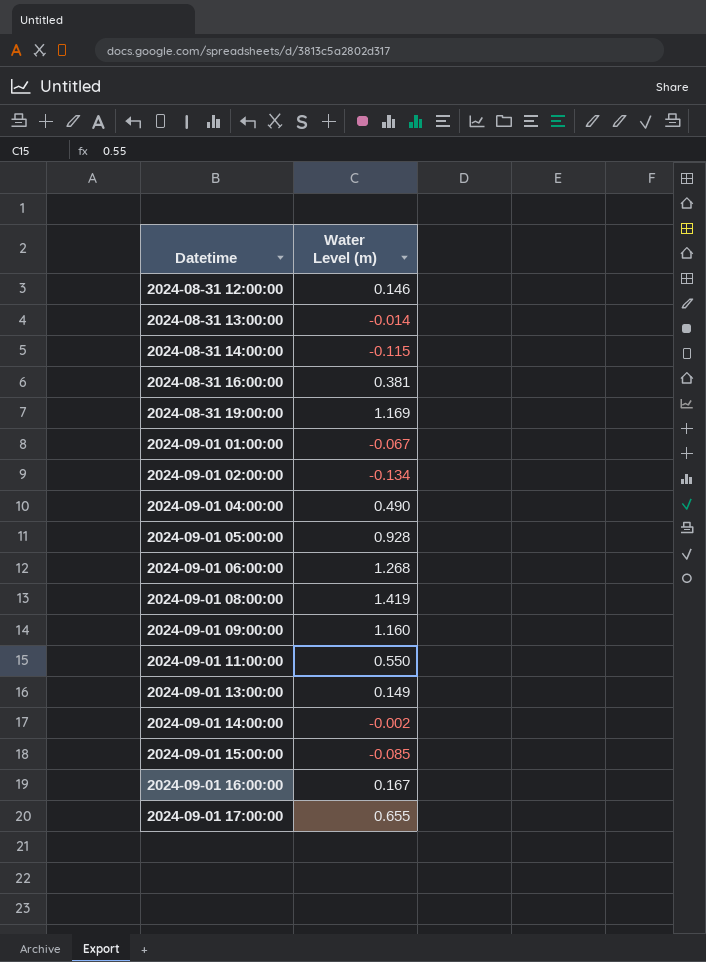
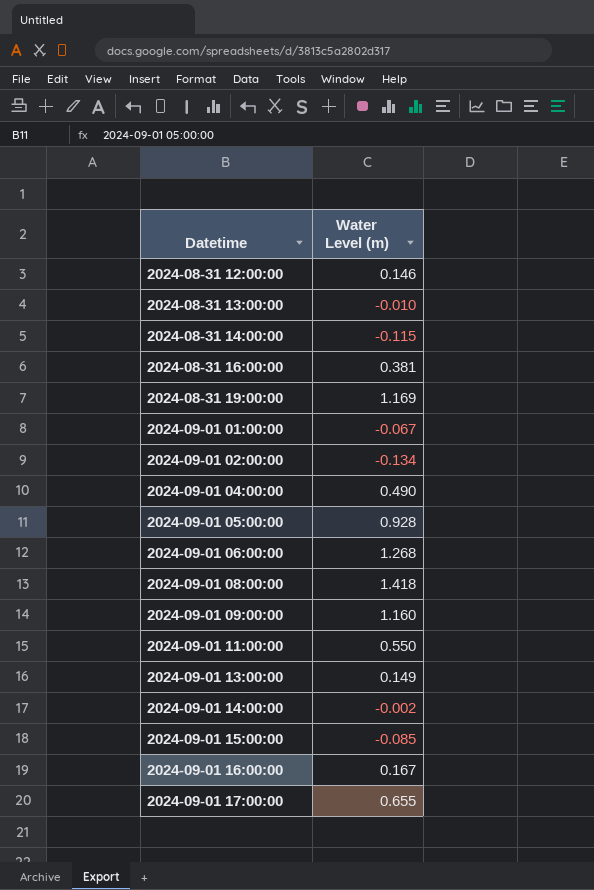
2024-08-31 13:00:00 | Water Level (m): -0.014 -> -0.010
2024-09-01 08:00:00 | Water Level (m): 1.419 -> 1.418

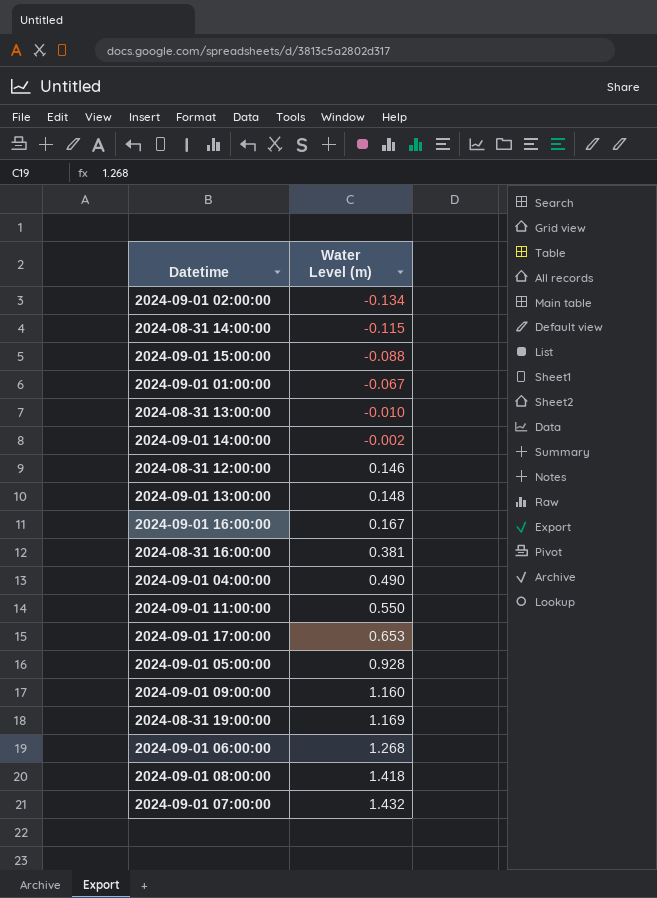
row order: Datetime ascending -> Water Level (m) ascending
2024-09-01 15:00:00 | Water Level (m): -0.085 -> -0.088
2024-09-01 13:00:00 | Water Level (m): 0.149 -> 0.148
2024-09-01 17:00:00 | Water Level (m): 0.655 -> 0.653
row 2024-09-01 07:00:00: none -> 1.432

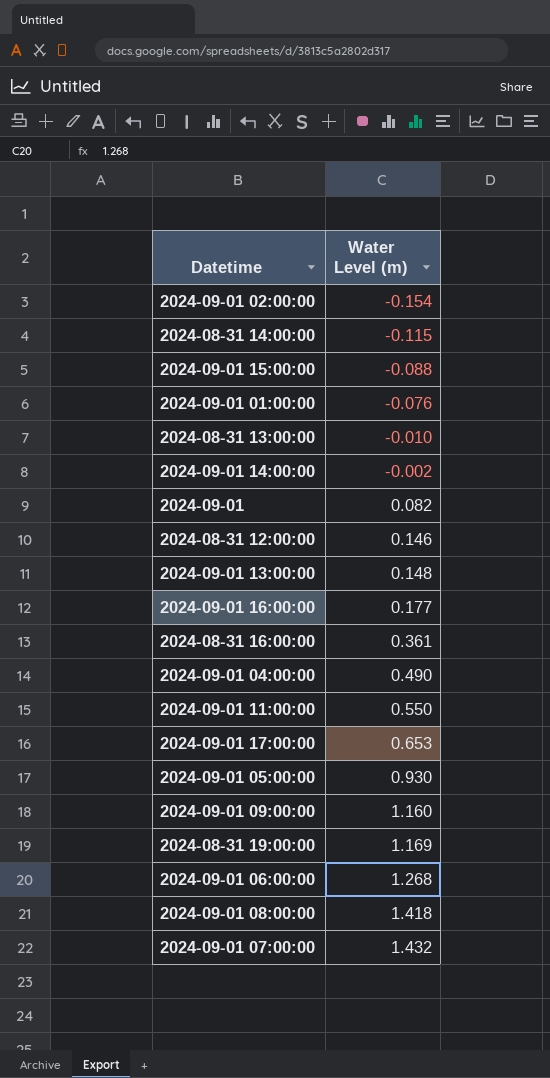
2024-09-01 02:00:00 | Water Level (m): -0.134 -> -0.154
2024-09-01 01:00:00 | Water Level (m): -0.067 -> -0.076
row 2024-09-01: none -> 0.082
2024-09-01 16:00:00 | Water Level (m): 0.167 -> 0.177
2024-08-31 16:00:00 | Water Level (m): 0.381 -> 0.361
2024-09-01 05:00:00 | Water Level (m): 0.928 -> 0.930

